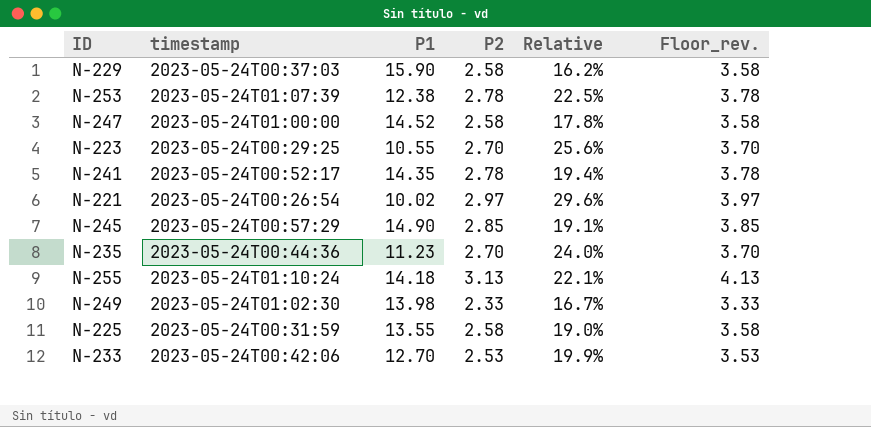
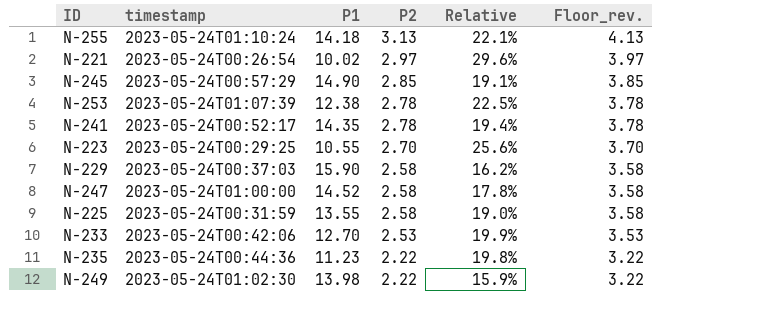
row order: none -> P2 descending
N-235 | P2: 2.70 -> 2.22
N-235 | Relative: 24.0% -> 19.8%
N-235 | Floor_rev.: 3.70 -> 3.22
N-249 | P2: 2.33 -> 2.22
N-249 | Relative: 16.7% -> 15.9%
N-249 | Floor_rev.: 3.33 -> 3.22

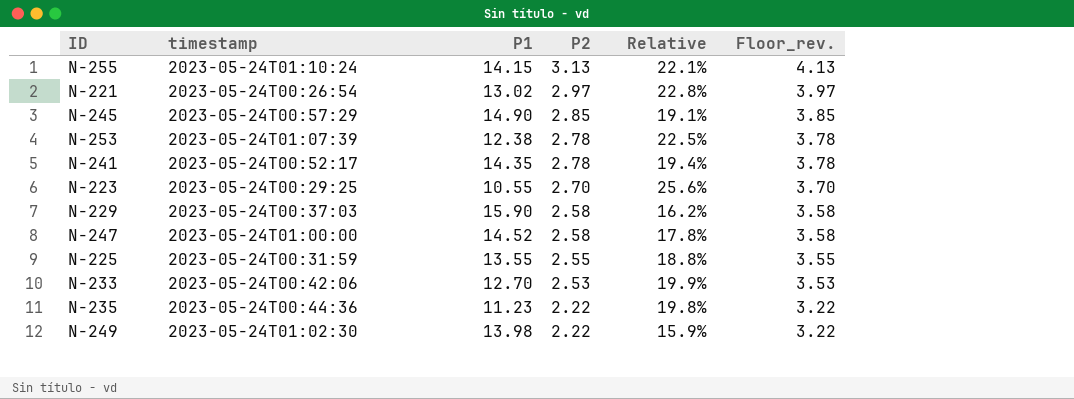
N-255 | P1: 14.18 -> 14.15
N-221 | P1: 10.02 -> 13.02
N-221 | Relative: 29.6% -> 22.8%
N-225 | P2: 2.58 -> 2.55
N-225 | Relative: 19.0% -> 18.8%
N-225 | Floor_rev.: 3.58 -> 3.55

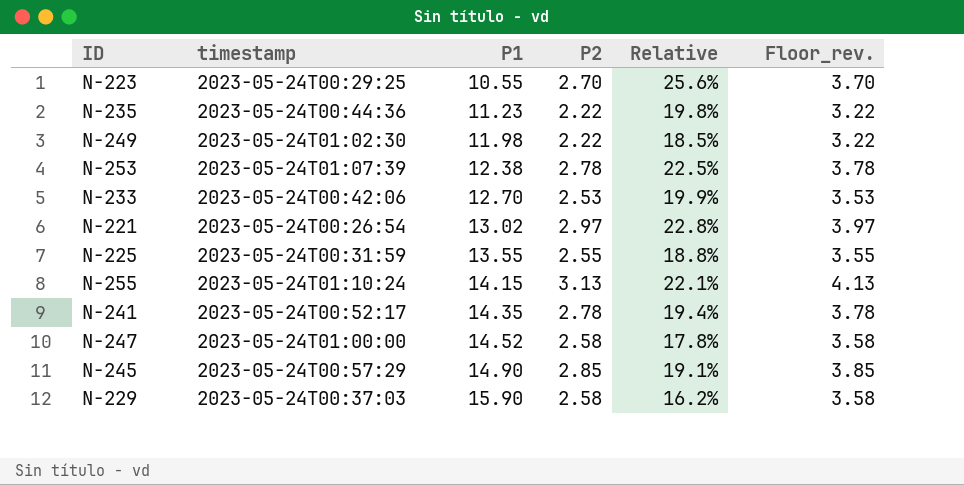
row order: P2 descending -> P1 ascending
N-249 | P1: 13.98 -> 11.98
N-249 | Relative: 15.9% -> 18.5%

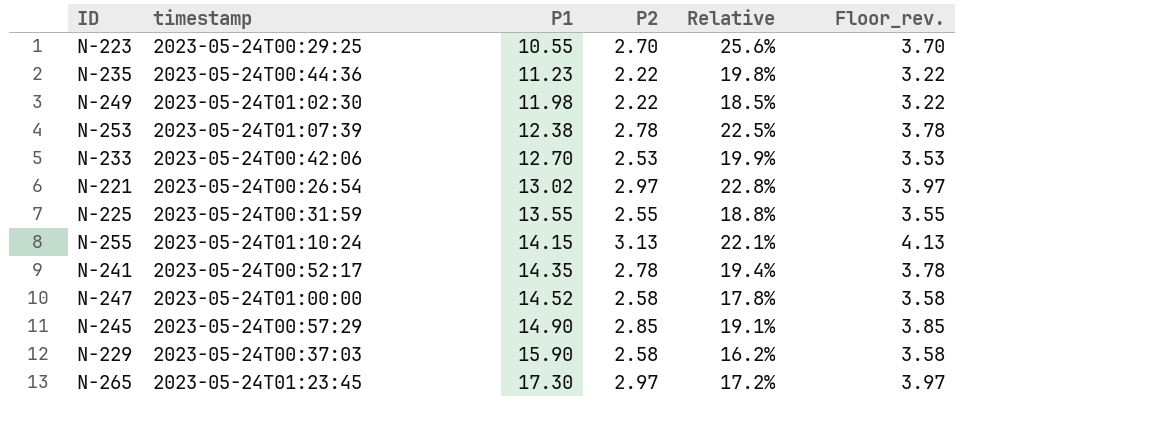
row N-265: none -> 2023-05-24T01:23:45 | 17.30 | 2.97 | 17.2% | 3.97

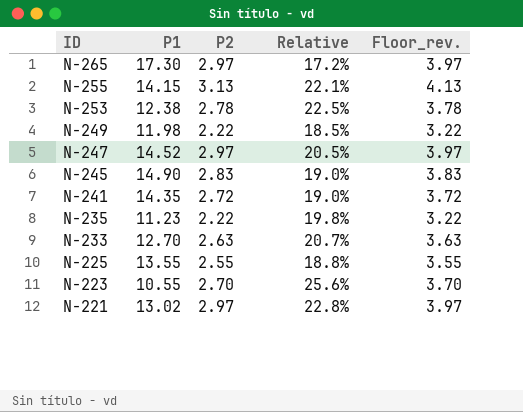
row order: P1 ascending -> ID descending
column timestamp | position: 2 -> none
row N-229: 2023-05-24T00:37:03 | 15.90 | 2.58 | 16.2% | 3.58 -> none
N-247 | P2: 2.58 -> 2.97
N-247 | Relative: 17.8% -> 20.5%
N-247 | Floor_rev.: 3.58 -> 3.97
N-245 | P2: 2.85 -> 2.83
N-245 | Relative: 19.1% -> 19.0%
N-245 | Floor_rev.: 3.85 -> 3.83
N-241 | P2: 2.78 -> 2.72
N-241 | Relative: 19.4% -> 19.0%
N-241 | Floor_rev.: 3.78 -> 3.72
N-233 | P2: 2.53 -> 2.63
N-233 | Relative: 19.9% -> 20.7%
N-233 | Floor_rev.: 3.53 -> 3.63

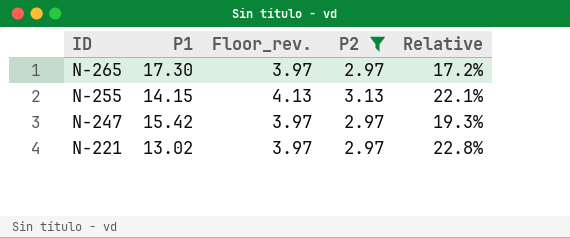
filter: none -> P2 >= 2.97
column Floor_rev. | position: 5 -> 3
N-247 | P1: 14.52 -> 15.42
N-247 | Relative: 20.5% -> 19.3%

